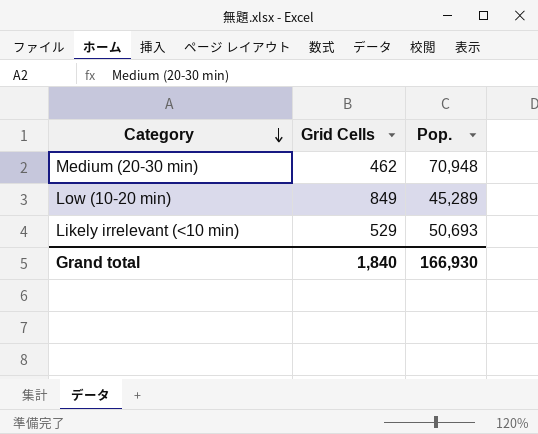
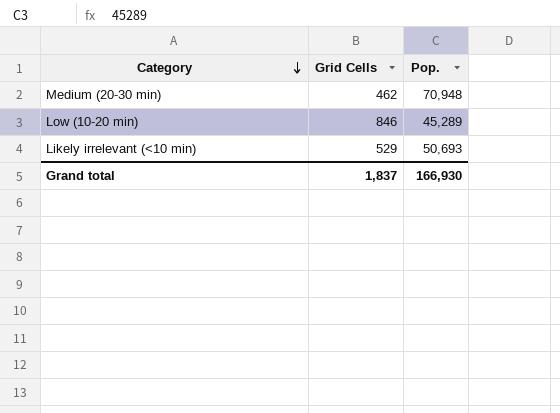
Low (10-20 min) | Grid Cells: 849 -> 846
Grand total | Grid Cells: 1,840 -> 1,837

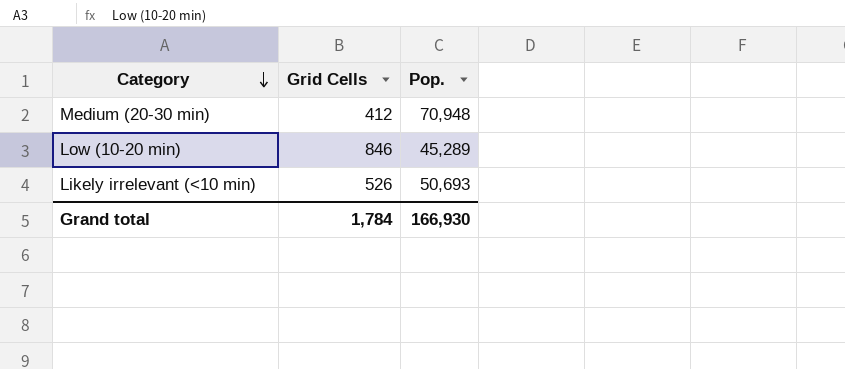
Medium (20-30 min) | Grid Cells: 462 -> 412
Likely irrelevant (<10 min) | Grid Cells: 529 -> 526
Grand total | Grid Cells: 1,837 -> 1,784

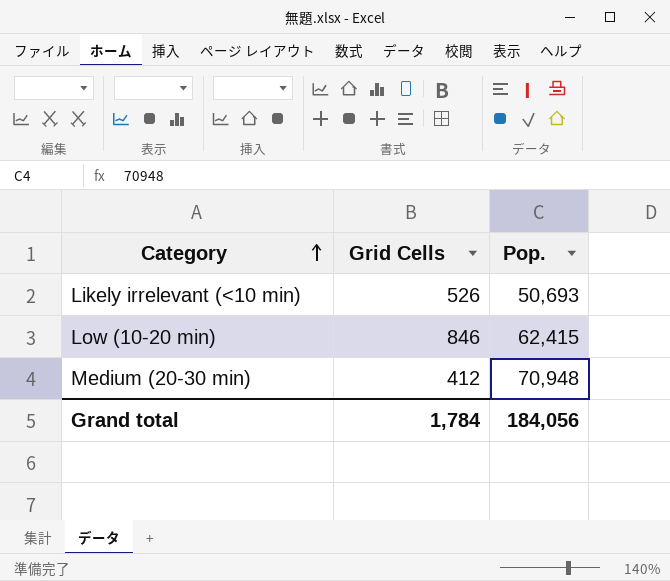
row order: Category descending -> Category ascending
Low (10-20 min) | Pop.: 45,289 -> 62,415
Grand total | Pop.: 166,930 -> 184,056

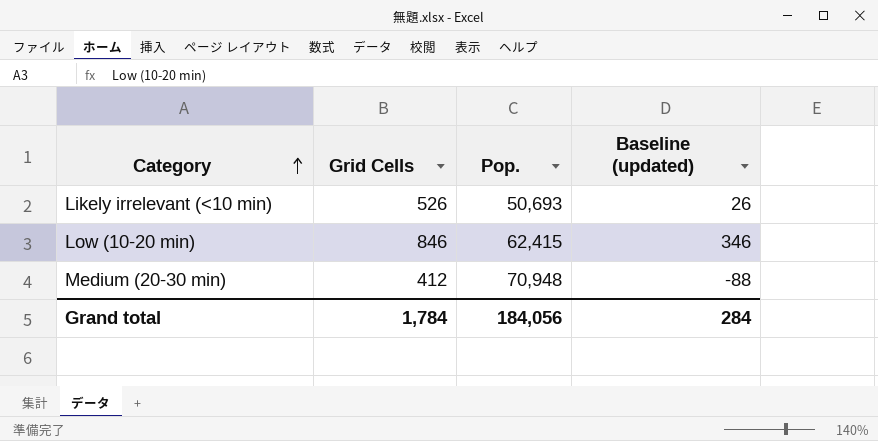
column Baseline (updated) | formula: none -> [Grid Cells] - 500

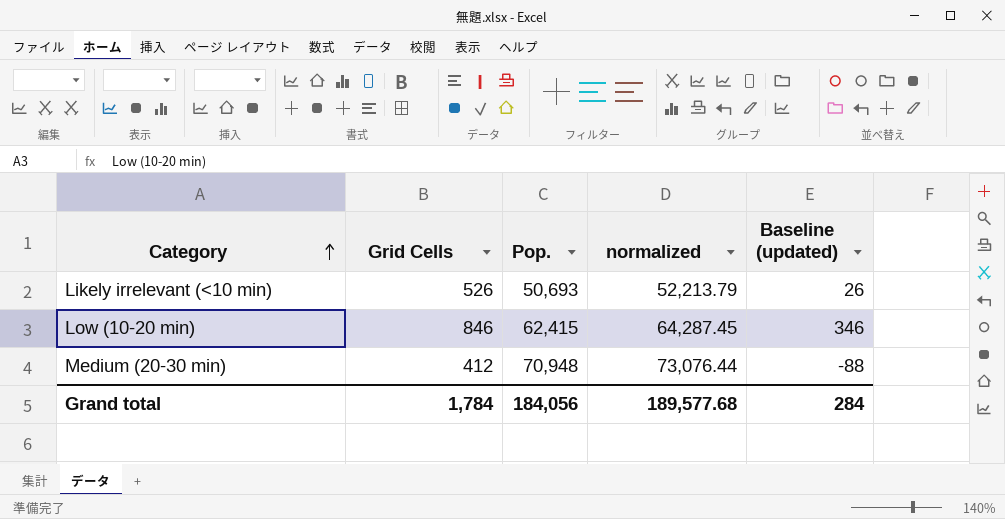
column normalized | formula: none -> [Pop.] * 1.03

